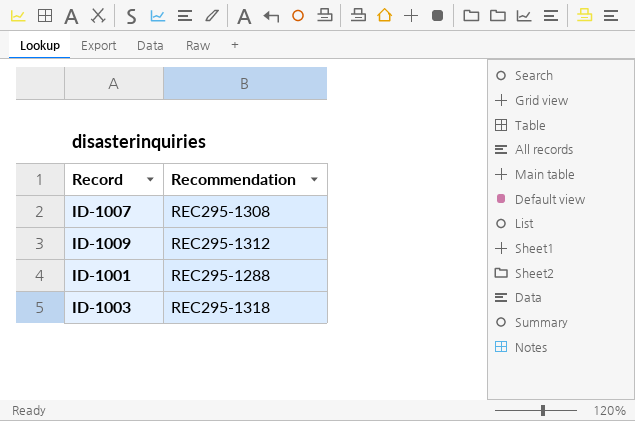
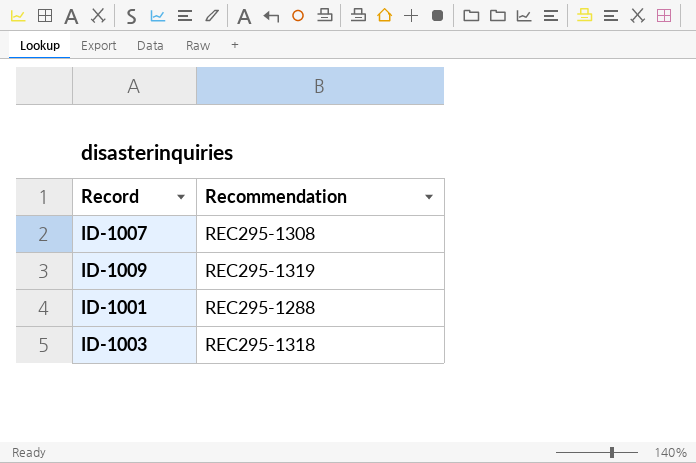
ID-1009 | Recommendation: REC295-1312 -> REC295-1319

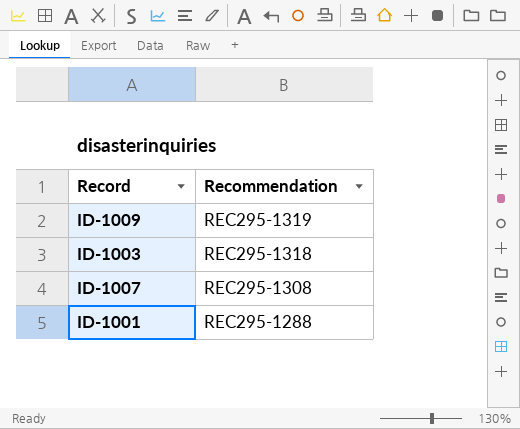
row order: none -> Recommendation descending

